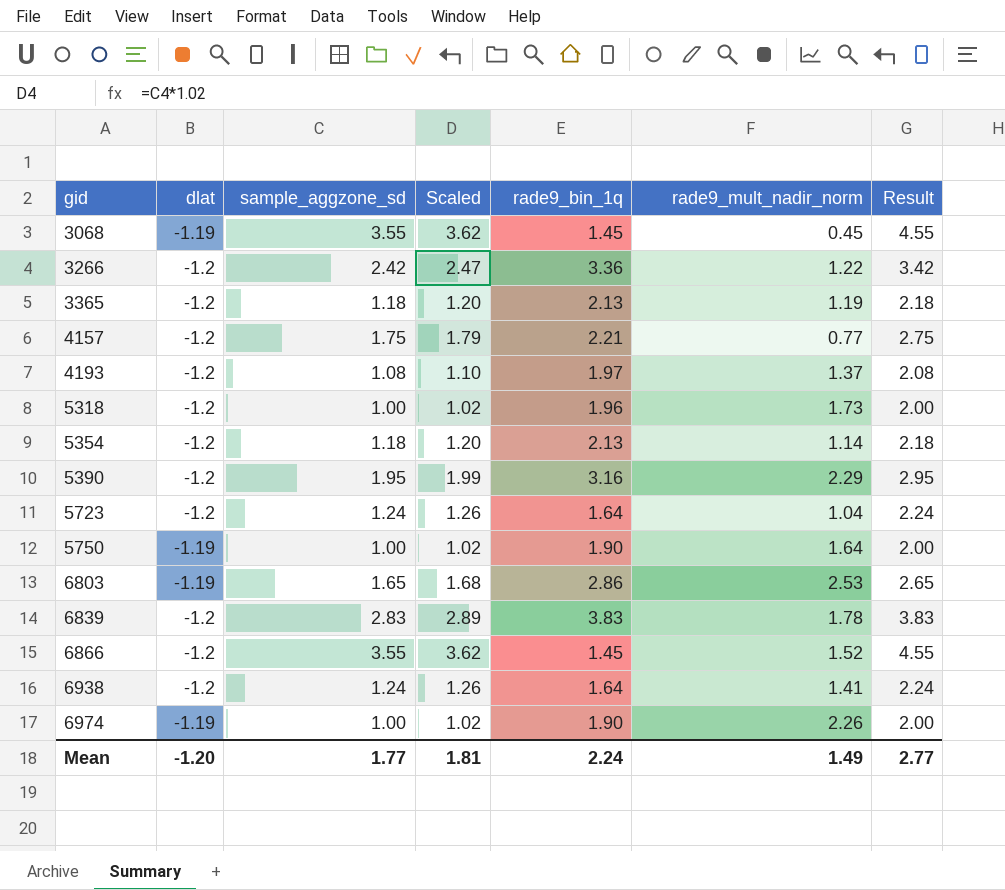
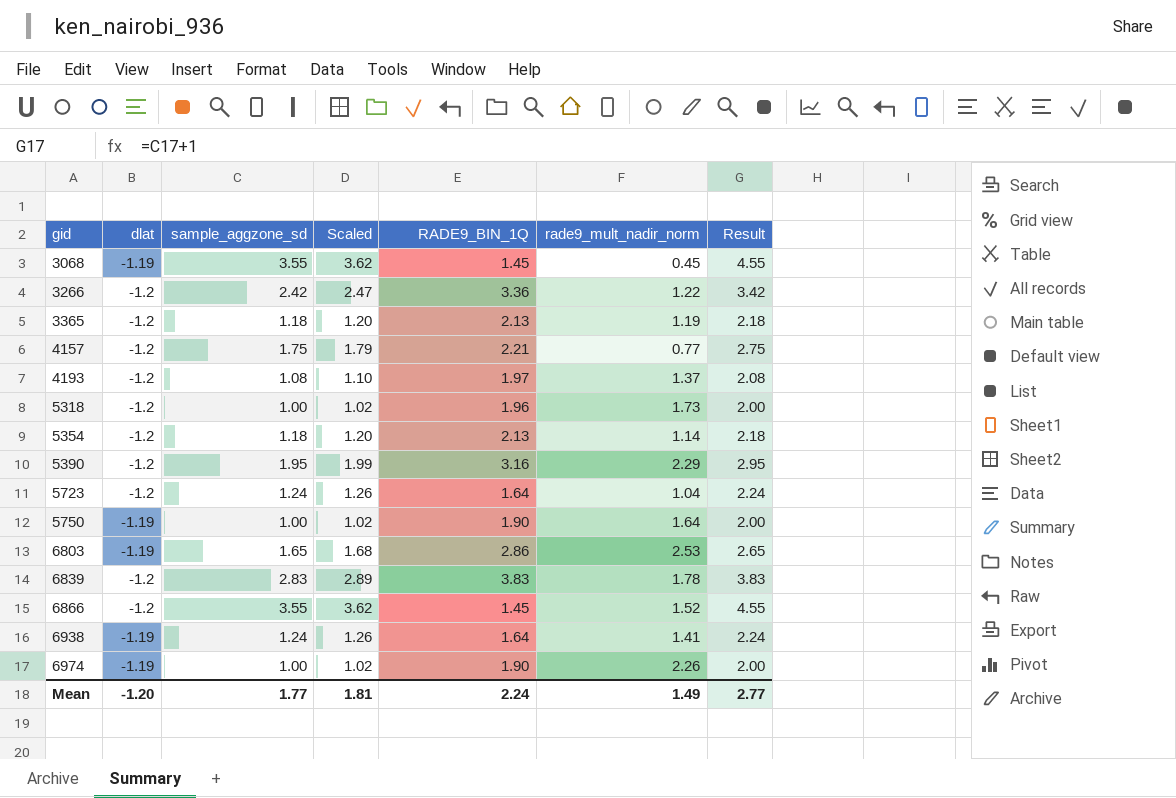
column name: rade9_bin_1q -> RADE9_BIN_1Q
6938 | dlat: -1.2 -> -1.19

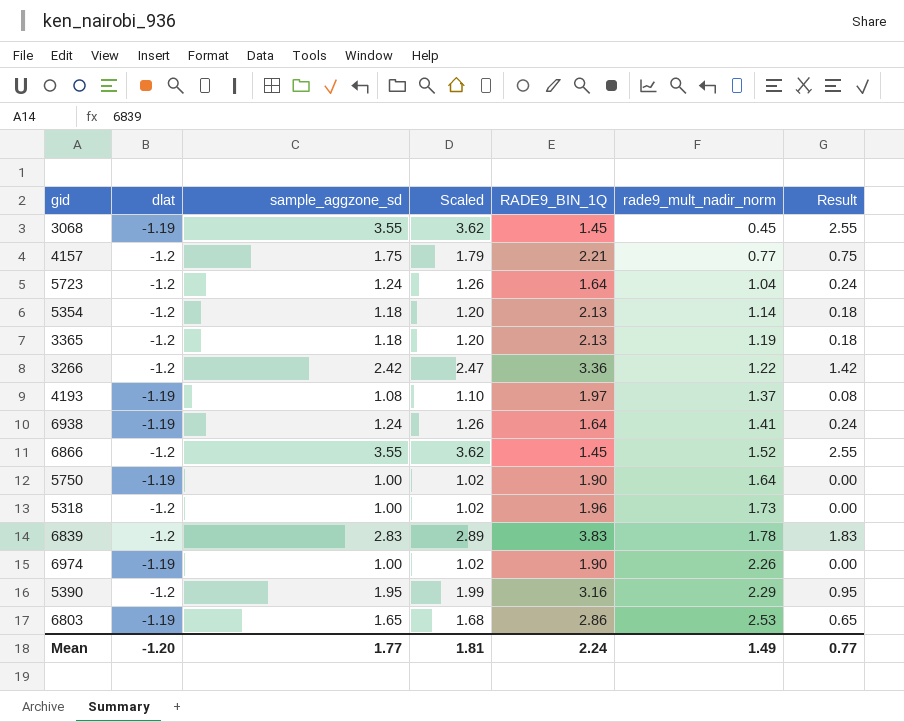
row order: gid ascending -> rade9_mult_nadir_norm ascending
column Result | formula: [sample_aggzone_sd] + 1 -> [sample_aggzone_sd] - 1
4193 | dlat: -1.2 -> -1.19
Mean | Result: 2.77 -> 0.77

